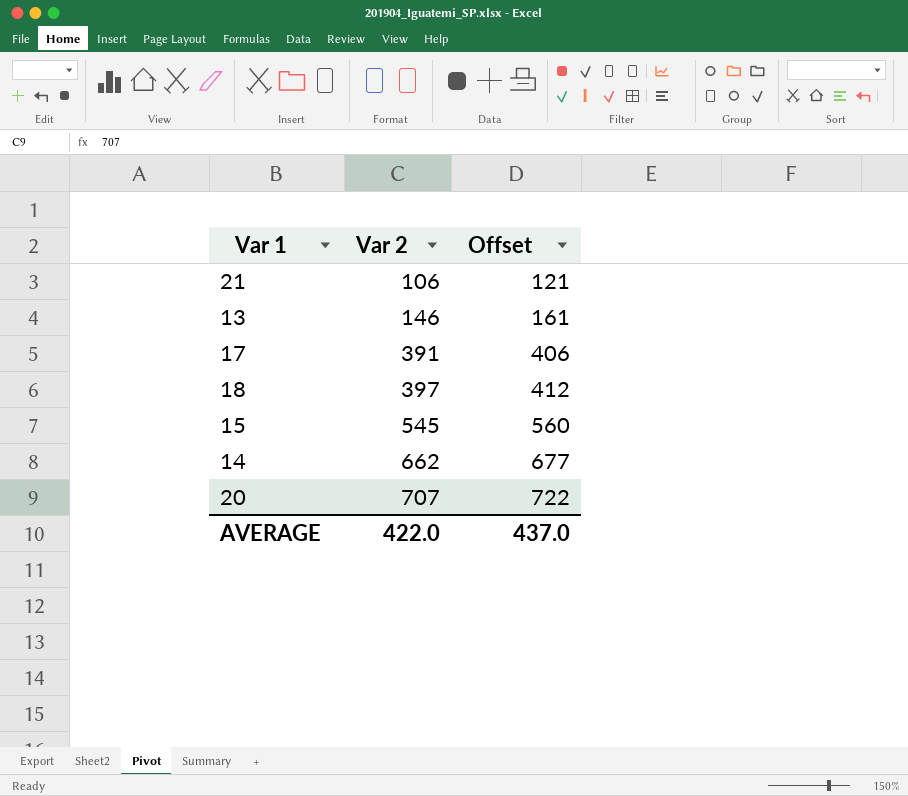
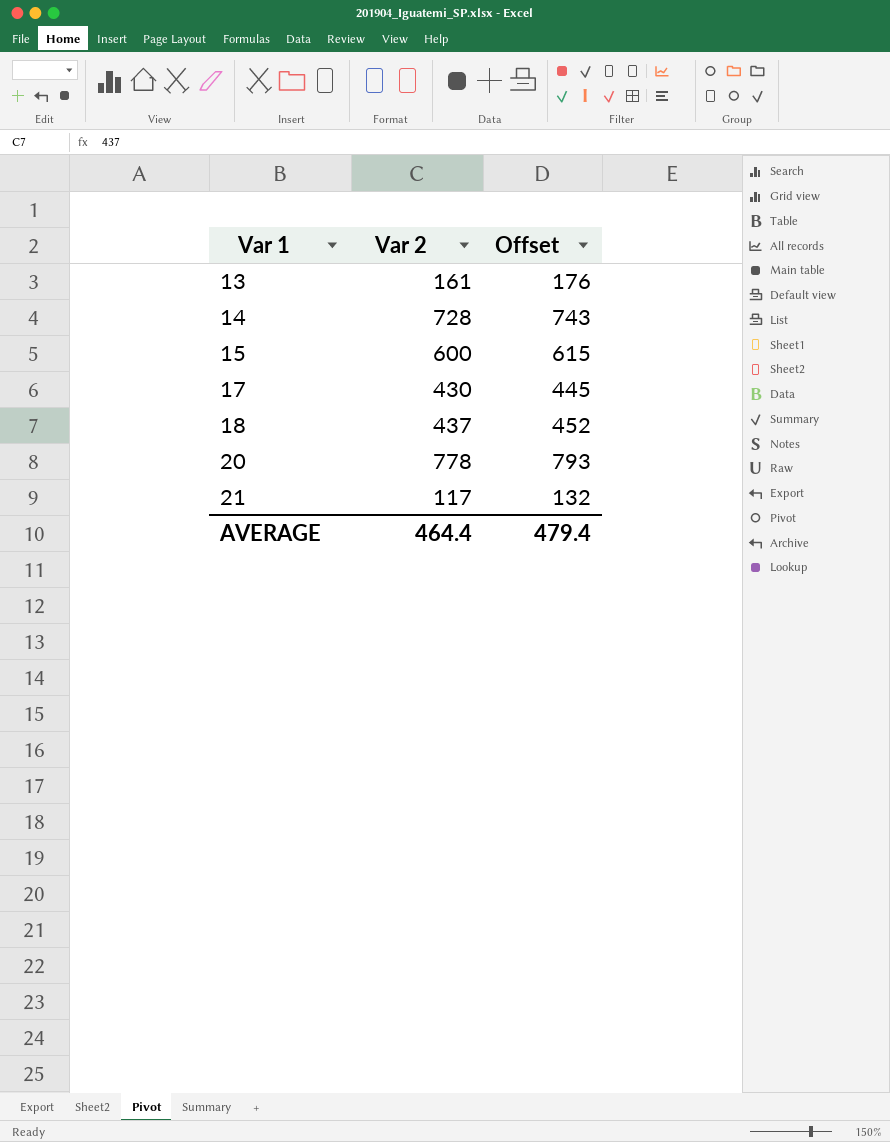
row order: Var 2 ascending -> Var 1 ascending
13 | Var 2: 146 -> 161
13 | Offset: 161 -> 176
14 | Var 2: 662 -> 728
14 | Offset: 677 -> 743
15 | Var 2: 545 -> 600
15 | Offset: 560 -> 615
17 | Var 2: 391 -> 430
17 | Offset: 406 -> 445
18 | Var 2: 397 -> 437
18 | Offset: 412 -> 452
20 | Var 2: 707 -> 778
20 | Offset: 722 -> 793
21 | Var 2: 106 -> 117
21 | Offset: 121 -> 132
AVERAGE | Var 2: 422.0 -> 464.4
AVERAGE | Offset: 437.0 -> 479.4

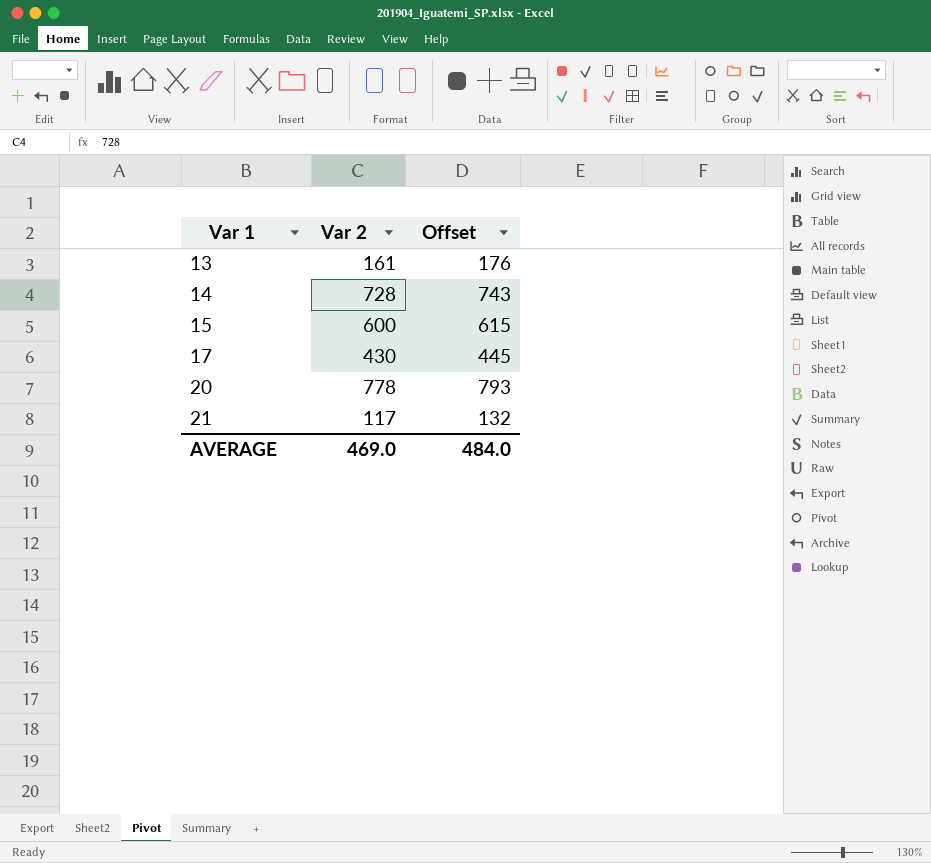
row 18: 437 | 452 -> none
AVERAGE | Var 2: 464.4 -> 469.0
AVERAGE | Offset: 479.4 -> 484.0

